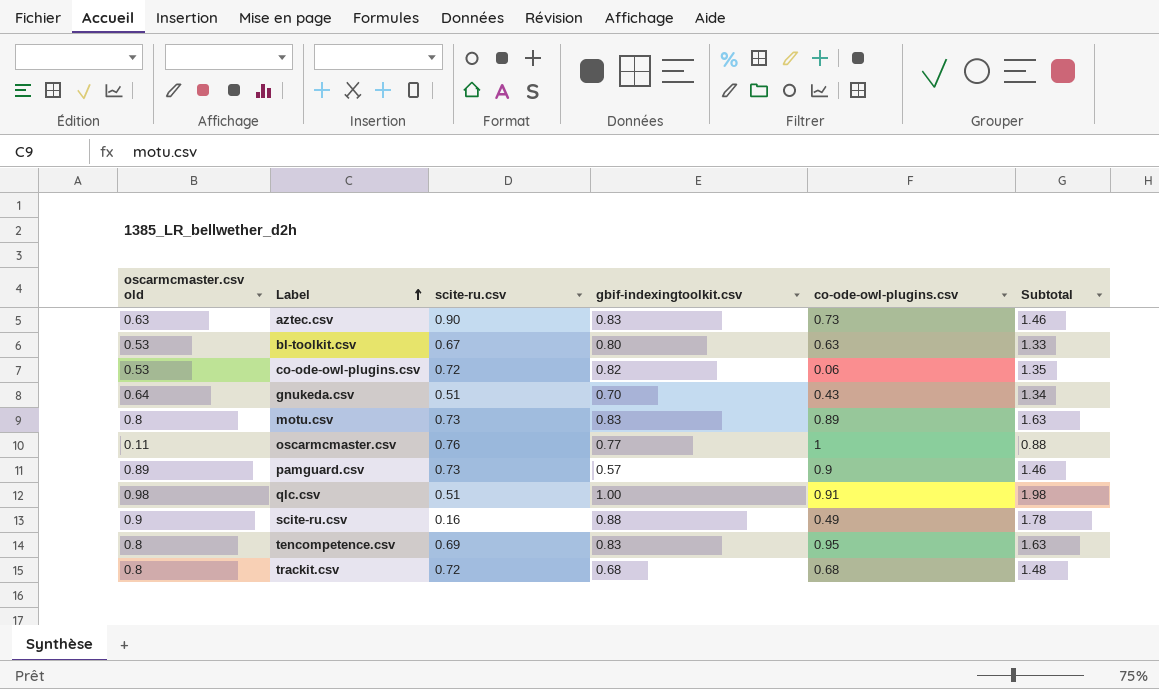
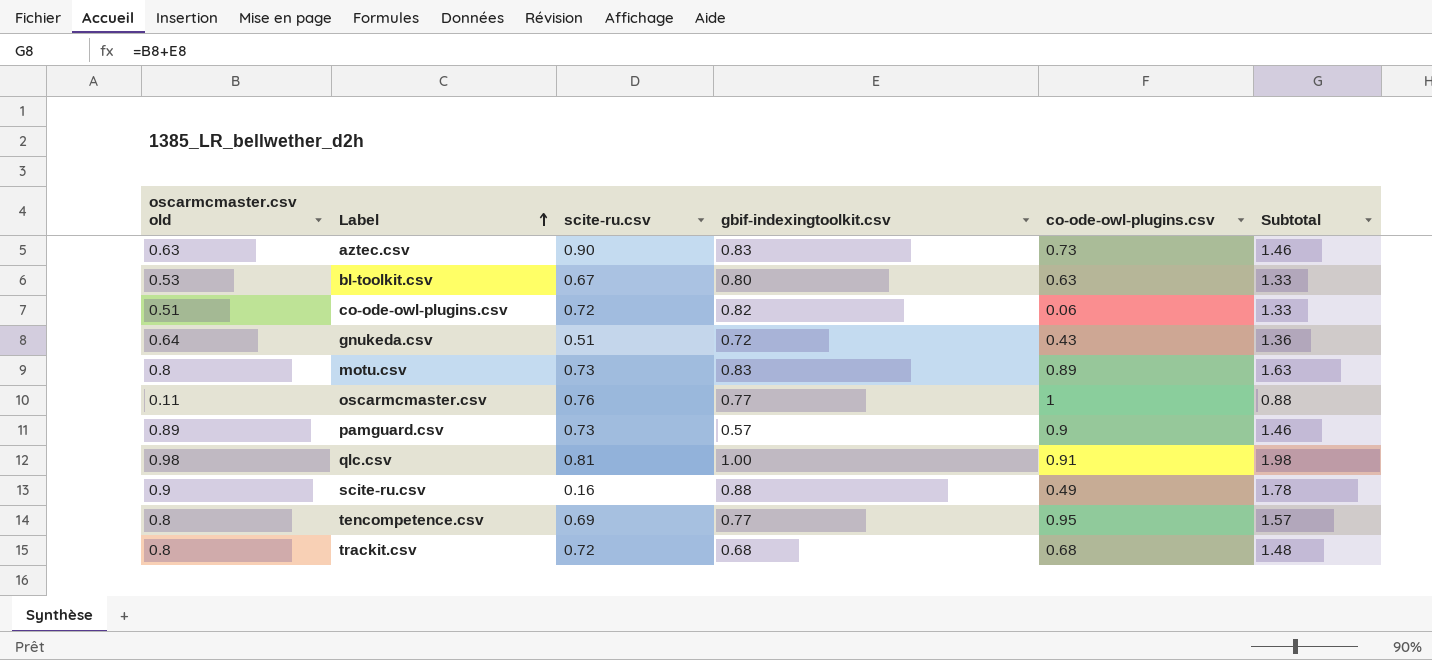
co-ode-owl-plugins.csv | oscarmcmaster.csv old: 0.53 -> 0.51
co-ode-owl-plugins.csv | Subtotal: 1.35 -> 1.33
gnukeda.csv | gbif-indexingtoolkit.csv: 0.70 -> 0.72
gnukeda.csv | Subtotal: 1.34 -> 1.36
qlc.csv | scite-ru.csv: 0.51 -> 0.81
tencompetence.csv | gbif-indexingtoolkit.csv: 0.83 -> 0.77
tencompetence.csv | Subtotal: 1.63 -> 1.57

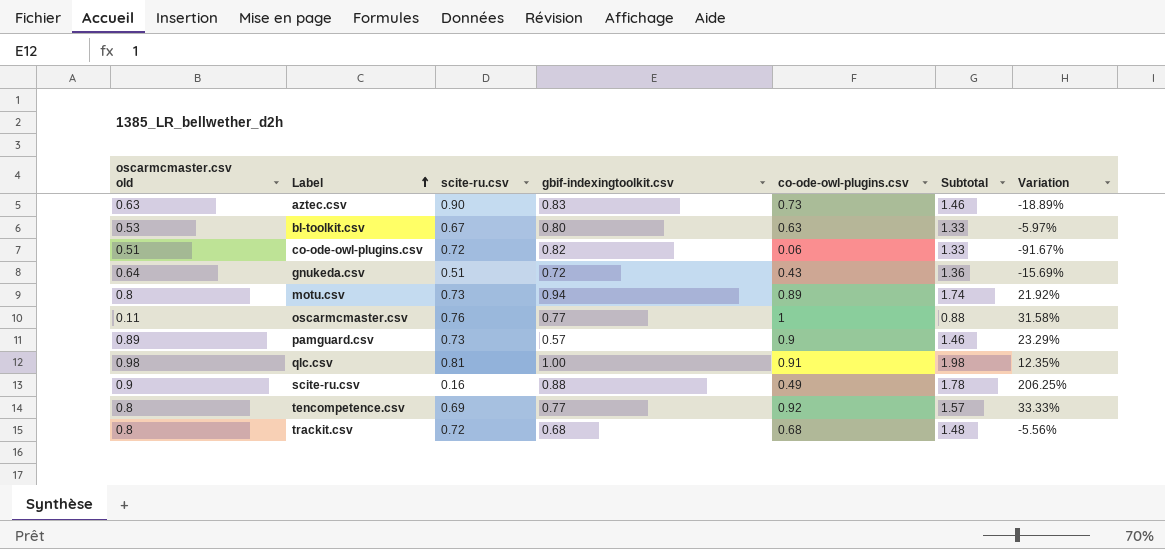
column Variation | formula: none -> ([co-ode-owl-plugins.csv] - [scite-ru.csv]) / [scite-ru.csv]
motu.csv | gbif-indexingtoolkit.csv: 0.83 -> 0.94
motu.csv | Subtotal: 1.63 -> 1.74
tencompetence.csv | co-ode-owl-plugins.csv: 0.95 -> 0.92

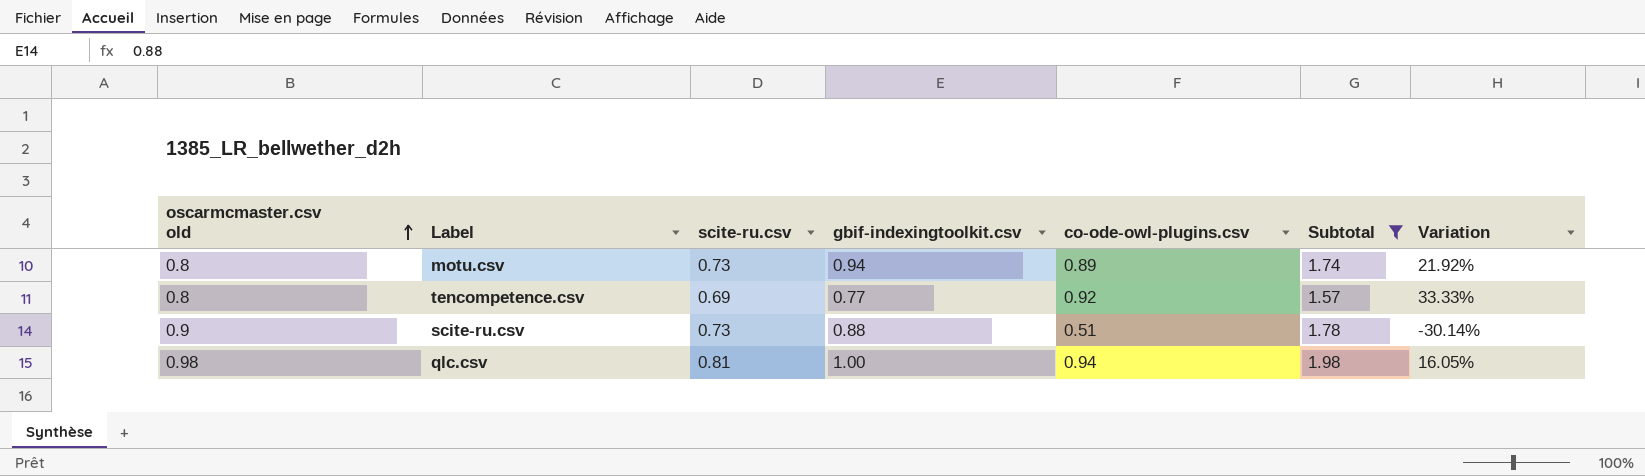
filter: none -> Subtotal >= 1.57
row order: Label ascending -> oscarmcmaster.csv old ascending
scite-ru.csv | scite-ru.csv: 0.16 -> 0.73
scite-ru.csv | co-ode-owl-plugins.csv: 0.49 -> 0.51
scite-ru.csv | Variation: 206.25% -> -30.14%
qlc.csv | co-ode-owl-plugins.csv: 0.91 -> 0.94
qlc.csv | Variation: 12.35% -> 16.05%

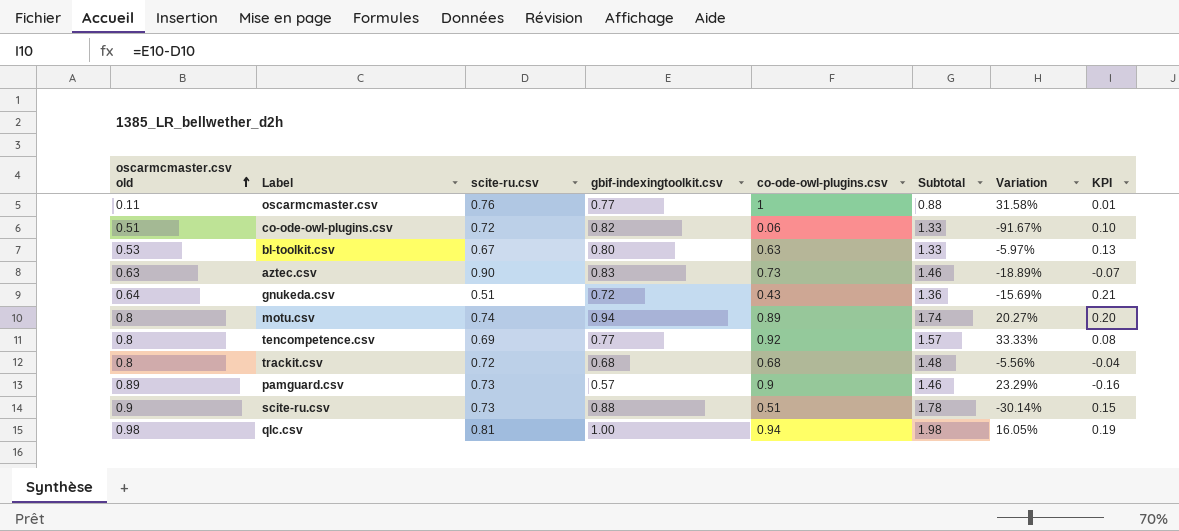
filter: Subtotal >= 1.57 -> none
column KPI | formula: none -> [gbif-indexingtoolkit.csv] - [scite-ru.csv]
motu.csv | scite-ru.csv: 0.73 -> 0.74
motu.csv | Variation: 21.92% -> 20.27%

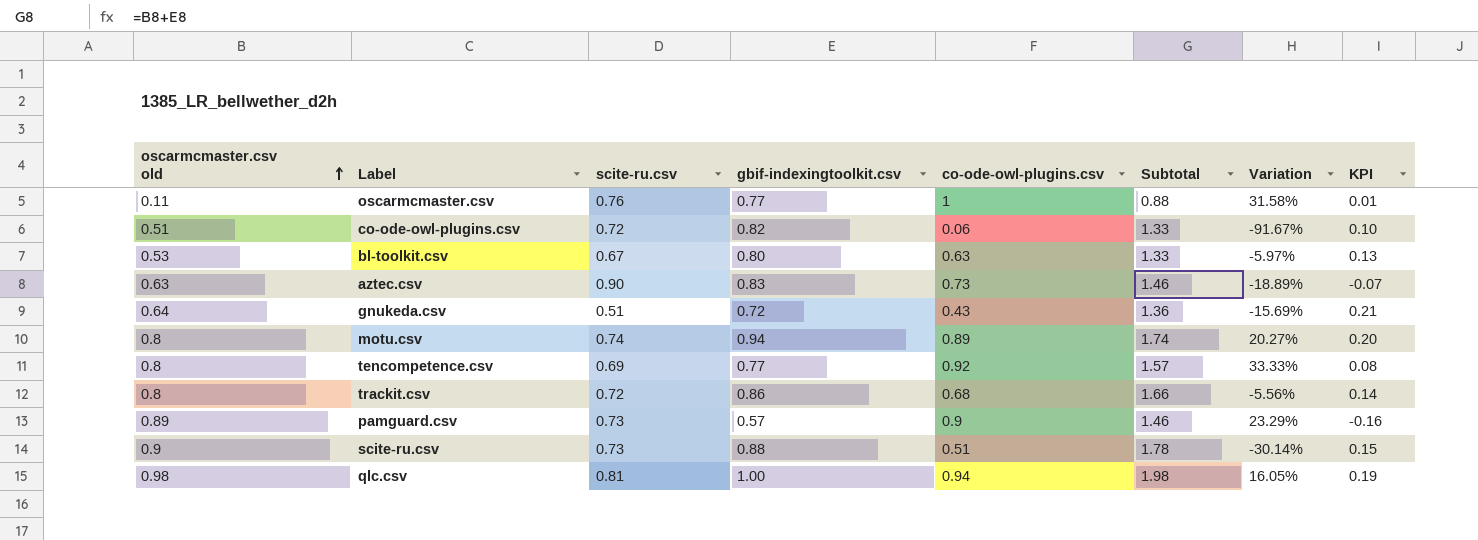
trackit.csv | gbif-indexingtoolkit.csv: 0.68 -> 0.86
trackit.csv | Subtotal: 1.48 -> 1.66
trackit.csv | KPI: -0.04 -> 0.14

